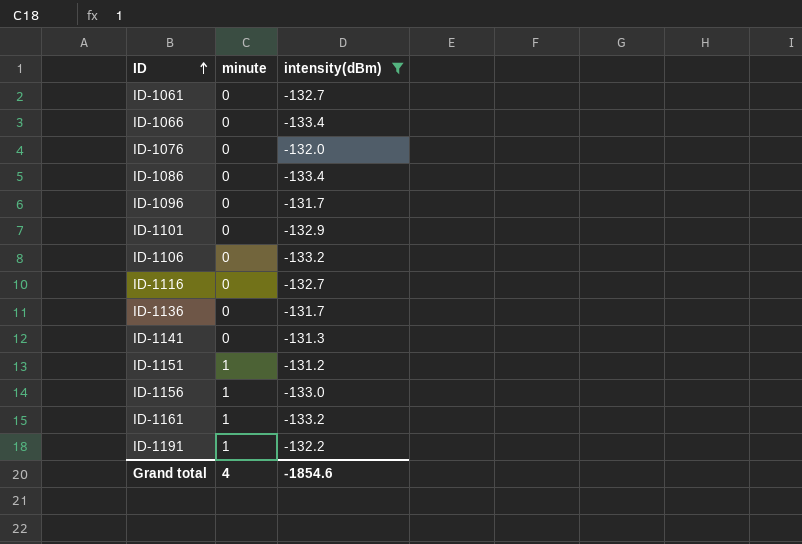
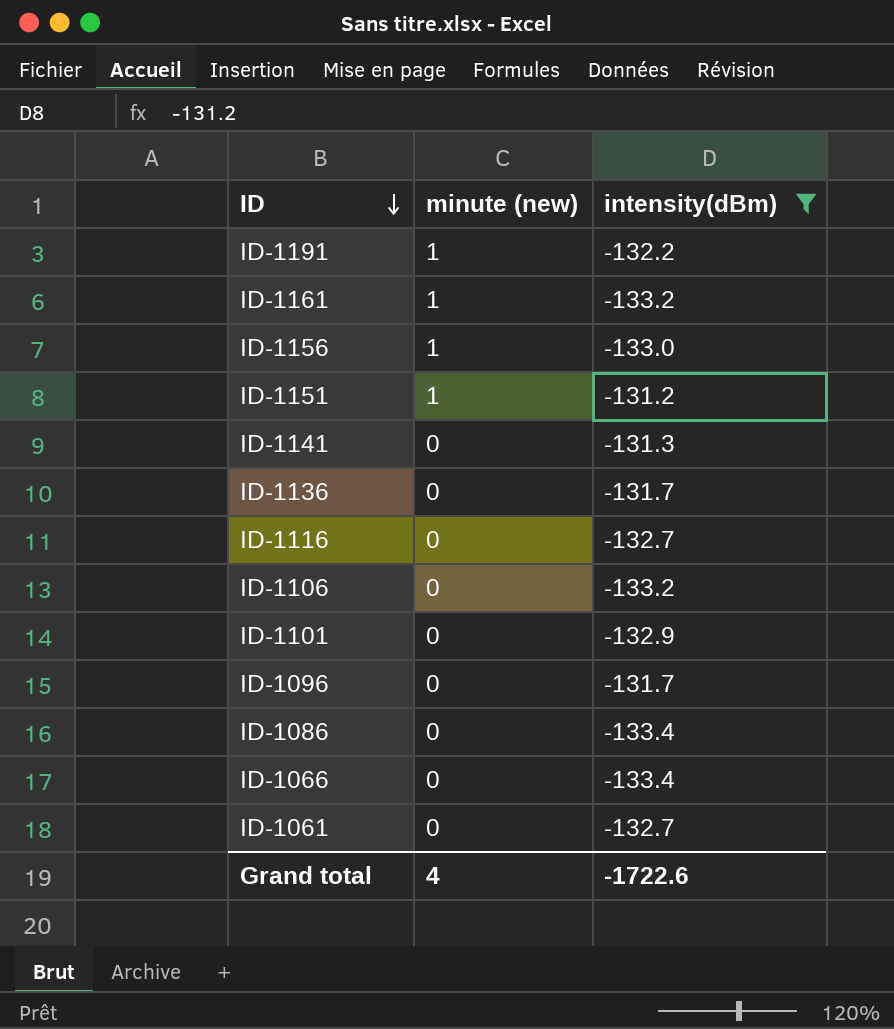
row order: ID ascending -> ID descending
column name: minute -> minute (new)
row ID-1076: 0 | -132.0 -> none
Grand total | intensity(dBm): -1854.6 -> -1722.6

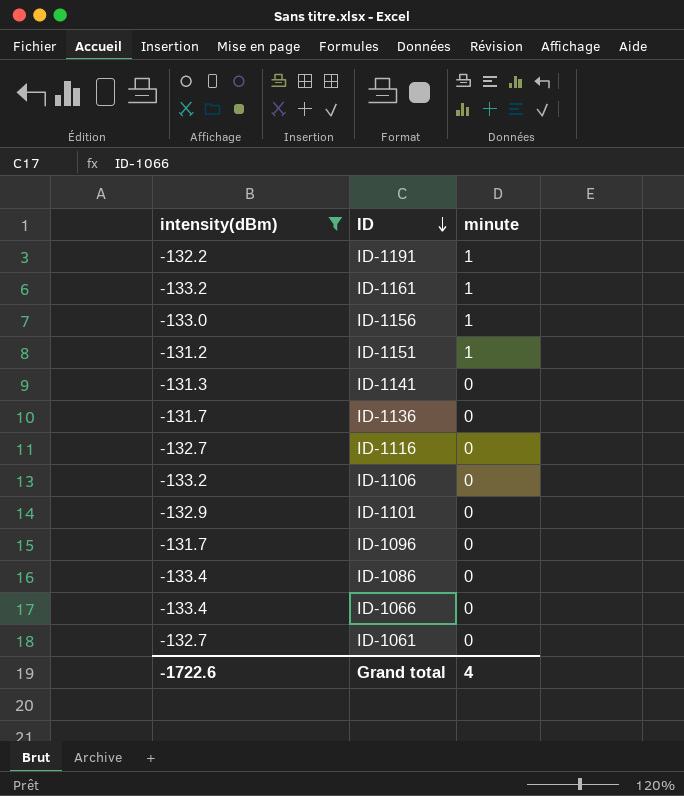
column intensity(dBm) | position: 3 -> 1
column name: minute (new) -> minute

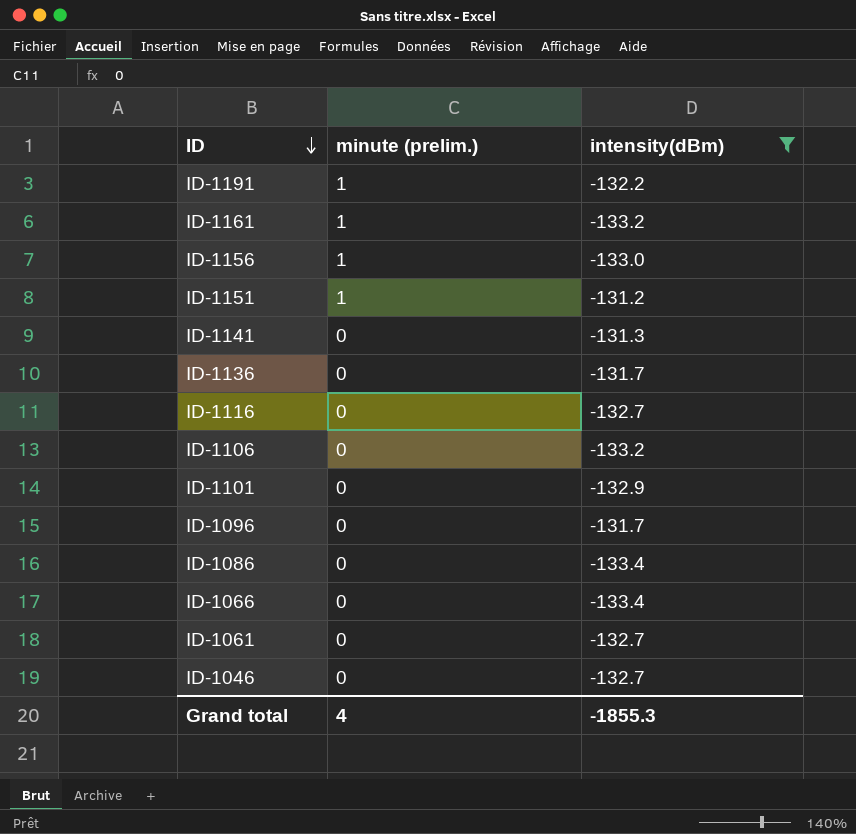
column name: minute -> minute (prelim.)
column intensity(dBm) | position: 1 -> 3
row ID-1046: none -> 0 | -132.7
Grand total | intensity(dBm): -1722.6 -> -1855.3

